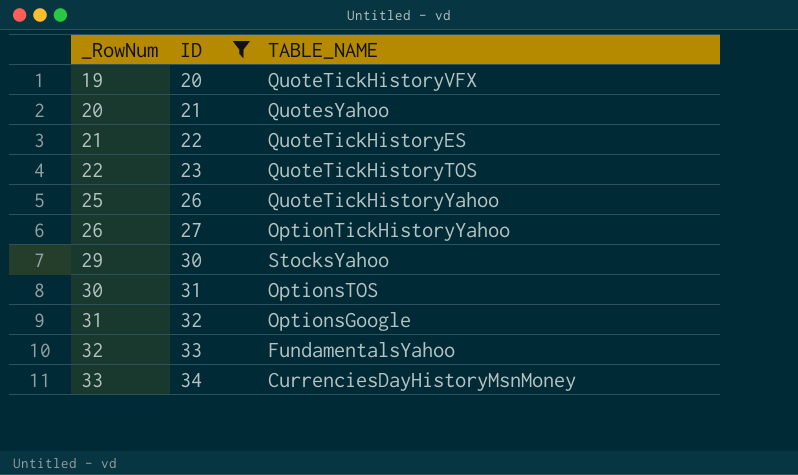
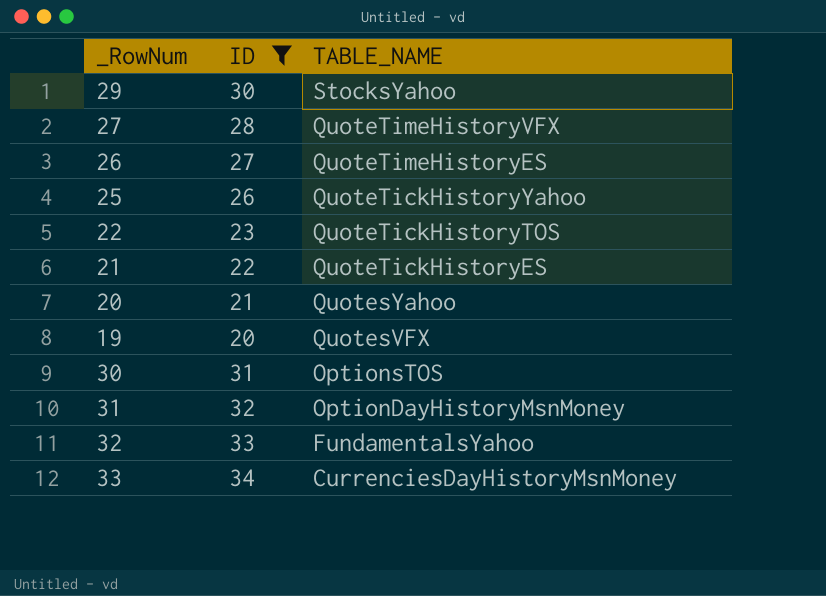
row order: _RowNum ascending -> TABLE_NAME descending
row 27: none -> 28 | QuoteTimeHistoryVFX
26 | TABLE_NAME: OptionTickHistoryYahoo -> QuoteTimeHistoryES
19 | TABLE_NAME: QuoteTickHistoryVFX -> QuotesVFX
31 | TABLE_NAME: OptionsGoogle -> OptionDayHistoryMsnMoney

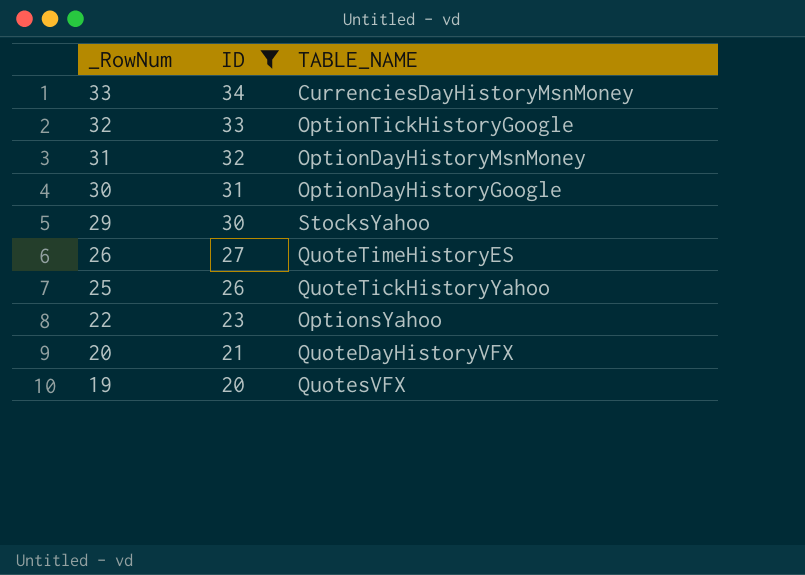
row order: TABLE_NAME descending -> _RowNum descending
row 27: 28 | QuoteTimeHistoryVFX -> none
row 21: 22 | QuoteTickHistoryES -> none
32 | TABLE_NAME: FundamentalsYahoo -> OptionTickHistoryGoogle
30 | TABLE_NAME: OptionsTOS -> OptionDayHistoryGoogle
22 | TABLE_NAME: QuoteTickHistoryTOS -> OptionsYahoo
20 | TABLE_NAME: QuotesYahoo -> QuoteDayHistoryVFX

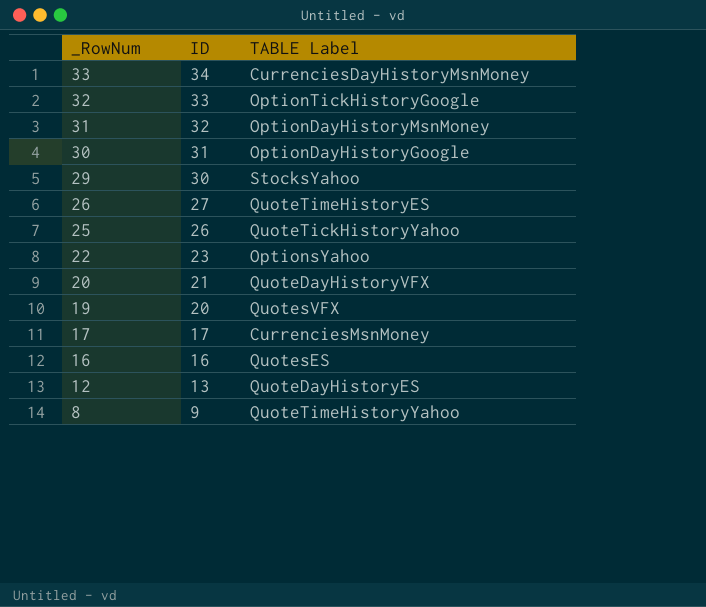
filter: ID >= 20 -> none
column name: TABLE_NAME -> TABLE Label

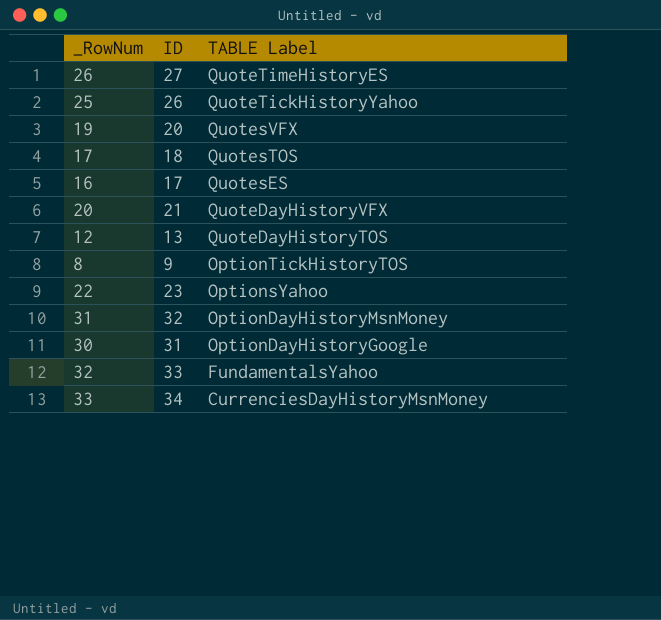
row order: _RowNum descending -> TABLE Label descending
row 29: 30 | StocksYahoo -> none
17 | ID: 17 -> 18
17 | TABLE Label: CurrenciesMsnMoney -> QuotesTOS
16 | ID: 16 -> 17
12 | TABLE Label: QuoteDayHistoryES -> QuoteDayHistoryTOS
8 | TABLE Label: QuoteTimeHistoryYahoo -> OptionTickHistoryTOS
32 | TABLE Label: OptionTickHistoryGoogle -> FundamentalsYahoo

